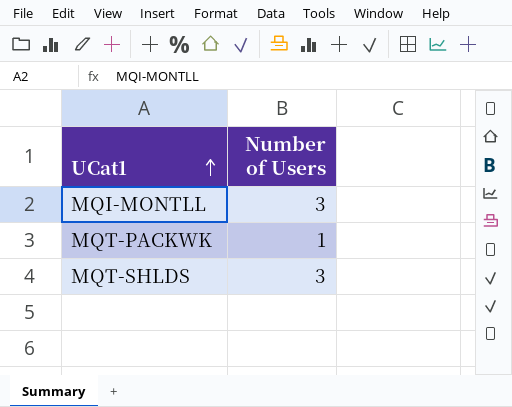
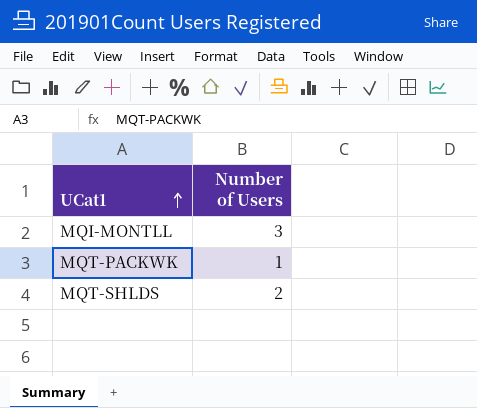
MQT-SHLDS | Number of Users: 3 -> 2

